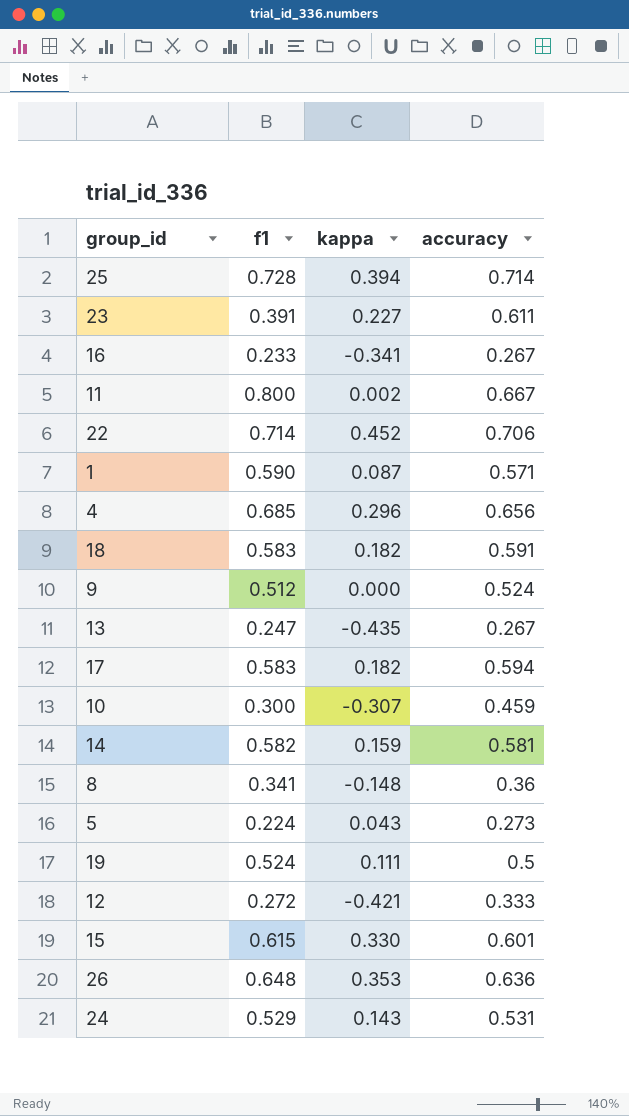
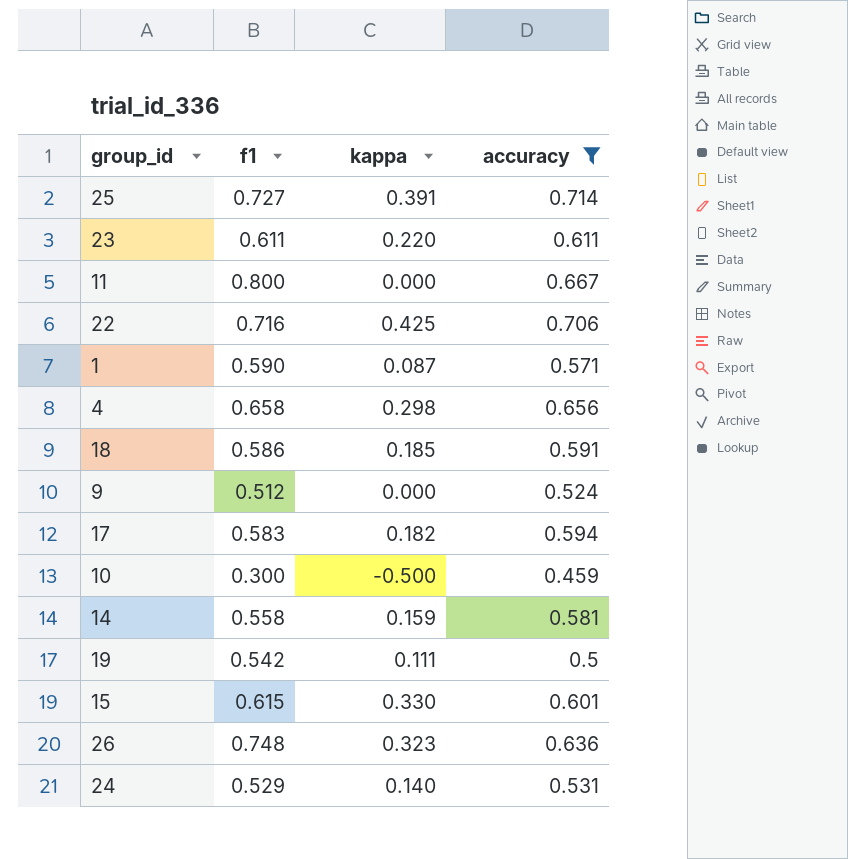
filter: none -> accuracy >= 0.459
25 | f1: 0.728 -> 0.727
25 | kappa: 0.394 -> 0.391
23 | f1: 0.391 -> 0.611
23 | kappa: 0.227 -> 0.220
11 | kappa: 0.002 -> 0.000
22 | f1: 0.714 -> 0.716
22 | kappa: 0.452 -> 0.425
4 | f1: 0.685 -> 0.658
4 | kappa: 0.296 -> 0.298
18 | f1: 0.583 -> 0.586
18 | kappa: 0.182 -> 0.185
10 | kappa: -0.307 -> -0.500
14 | f1: 0.582 -> 0.558
19 | f1: 0.524 -> 0.542
26 | f1: 0.648 -> 0.748
26 | kappa: 0.353 -> 0.323
24 | kappa: 0.143 -> 0.140

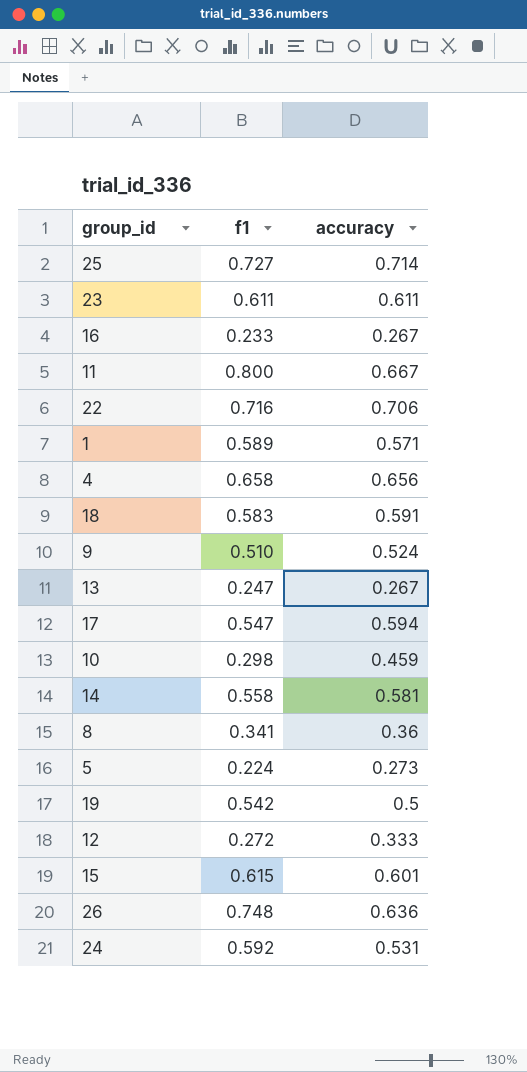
filter: accuracy >= 0.459 -> none
column kappa | position: 3 -> none
1 | f1: 0.590 -> 0.589
18 | f1: 0.586 -> 0.583
9 | f1: 0.512 -> 0.510
17 | f1: 0.583 -> 0.547
10 | f1: 0.300 -> 0.298
24 | f1: 0.529 -> 0.592

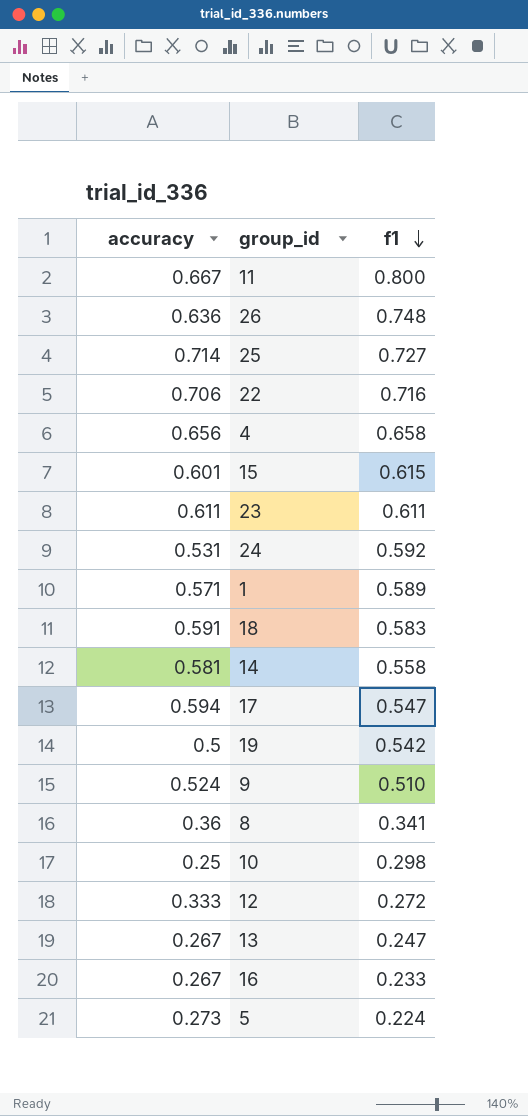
row order: none -> f1 descending
column accuracy | position: 3 -> 1
10 | accuracy: 0.459 -> 0.25

